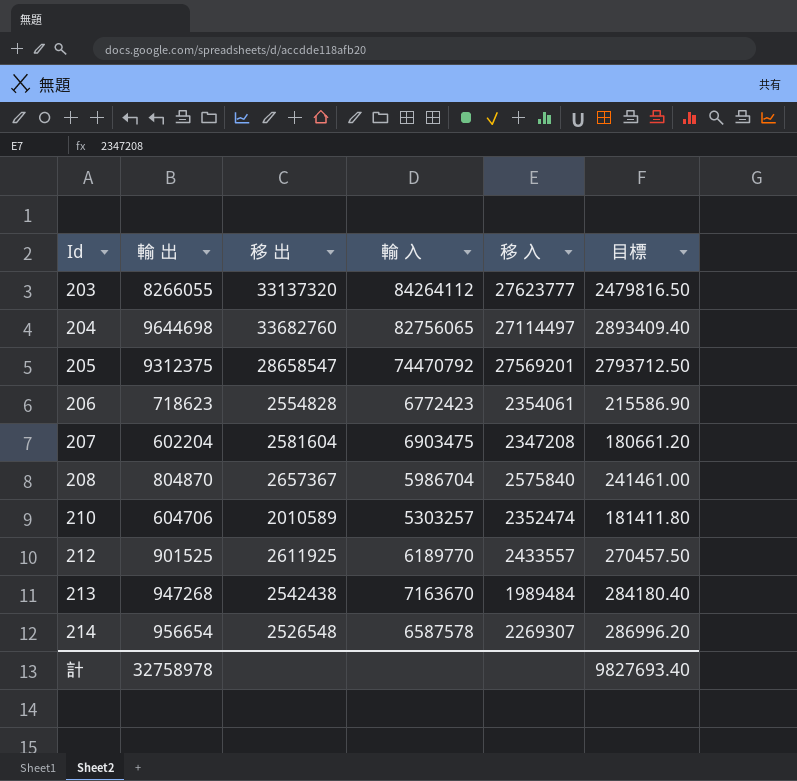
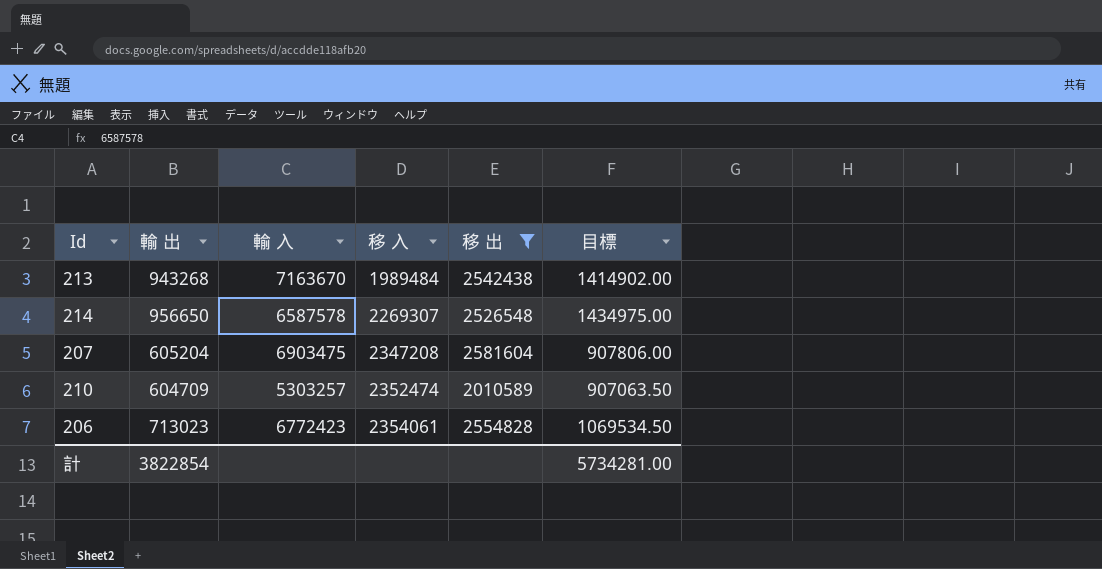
filter: none -> 移 出 <= 2581604
row order: Id ascending -> 移 入 ascending
column 移 出 | position: 3 -> 5
column 目標 | formula: [輸 出] * 0.3 -> [輸 出] * 1.5
213 | 輸 出: 947268 -> 943268
214 | 輸 出: 956654 -> 956650
207 | 輸 出: 602204 -> 605204
210 | 輸 出: 604706 -> 604709
206 | 輸 出: 718623 -> 713023
計 | 輸 出: 32758978 -> 3822854
計 | 目標: 9827693.40 -> 5734281.00

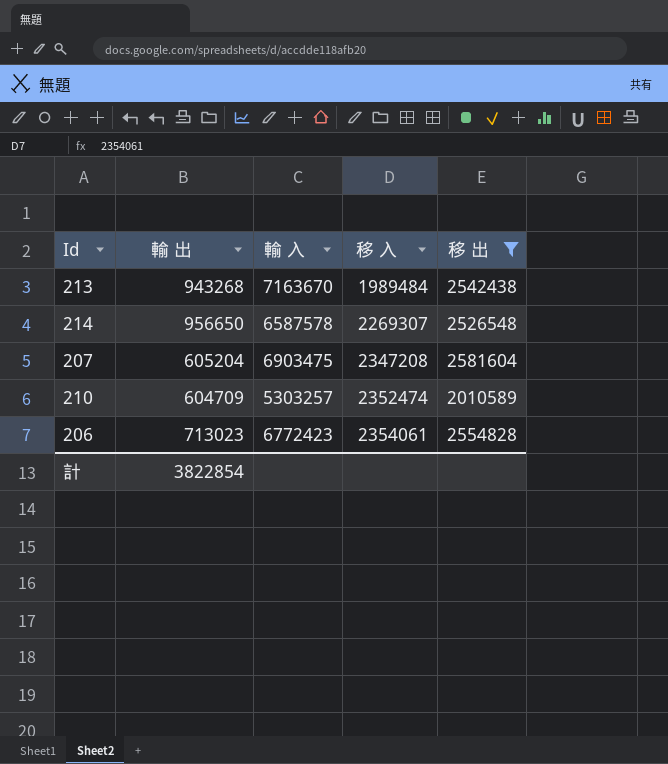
column 目標 | formula: [輸 出] * 1.5 -> none

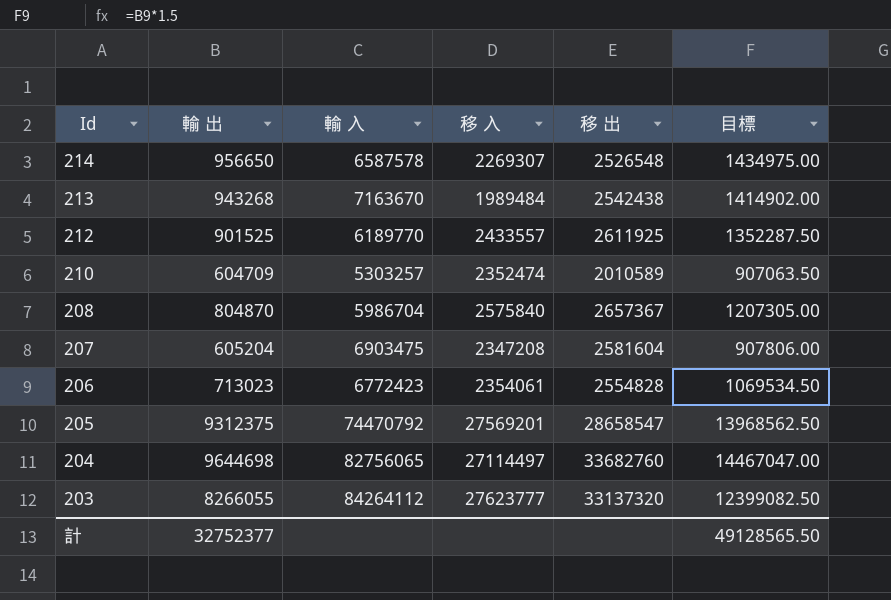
filter: 移 出 <= 2581604 -> none
row order: 移 入 ascending -> Id descending
column 目標 | formula: none -> [輸 出] * 1.5
計 | 輸 出: 3822854 -> 32752377

